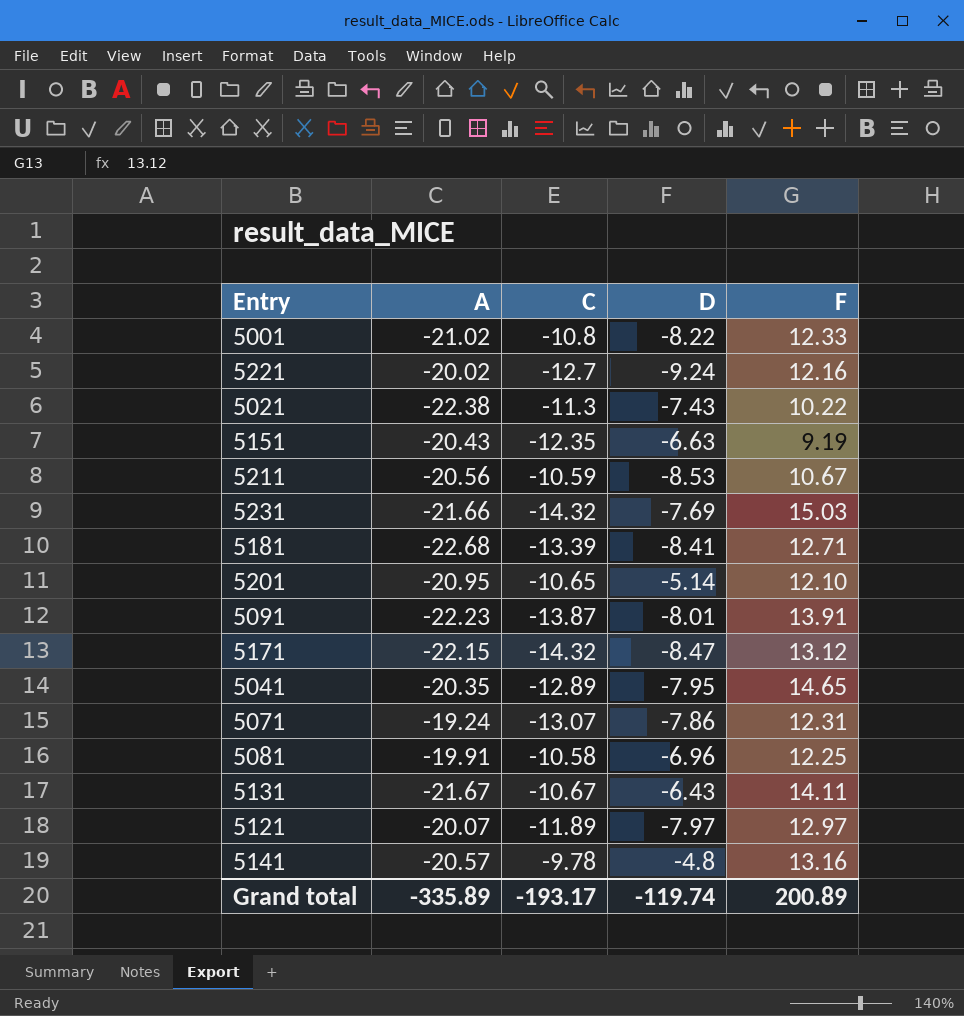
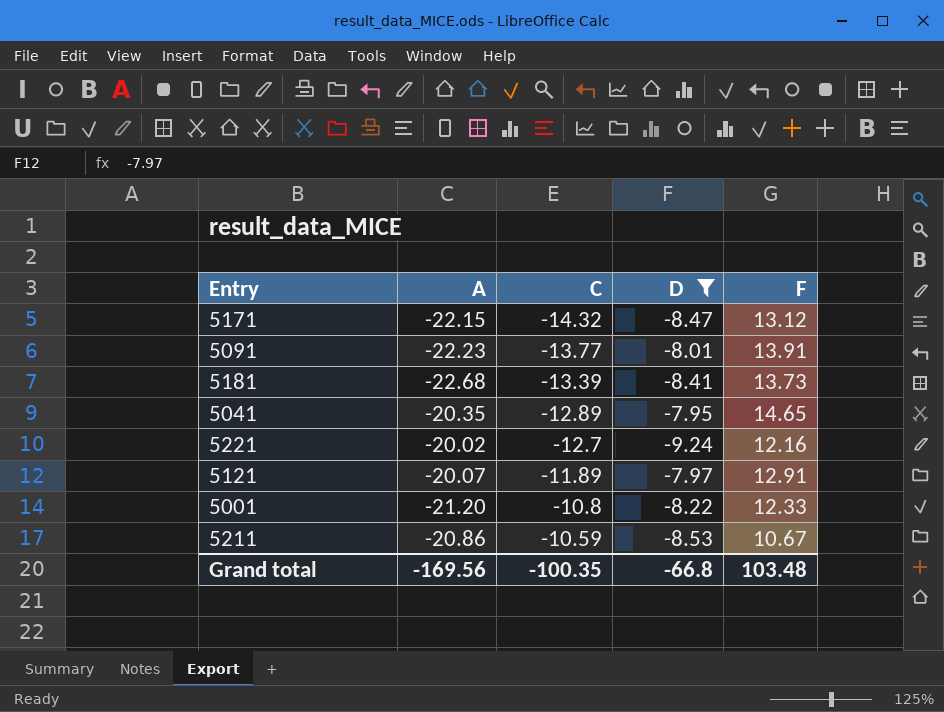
filter: none -> D <= -7.95
row order: none -> C ascending
5091 | C: -13.87 -> -13.77
5181 | F: 12.71 -> 13.73
5121 | F: 12.97 -> 12.91
5001 | A: -21.02 -> -21.20
5211 | A: -20.56 -> -20.86
Grand total | A: -335.89 -> -169.56
Grand total | C: -193.17 -> -100.35
Grand total | D: -119.74 -> -66.8
Grand total | F: 200.89 -> 103.48

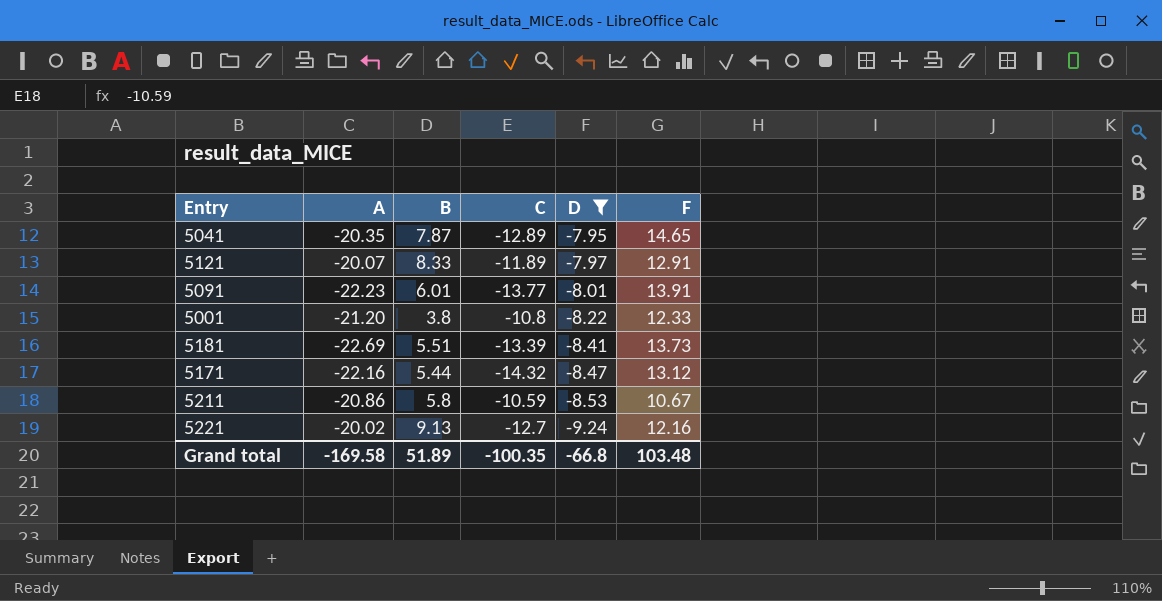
row order: C ascending -> D descending
column B | position: none -> 3
5181 | A: -22.68 -> -22.69
5171 | A: -22.15 -> -22.16
Grand total | A: -169.56 -> -169.58

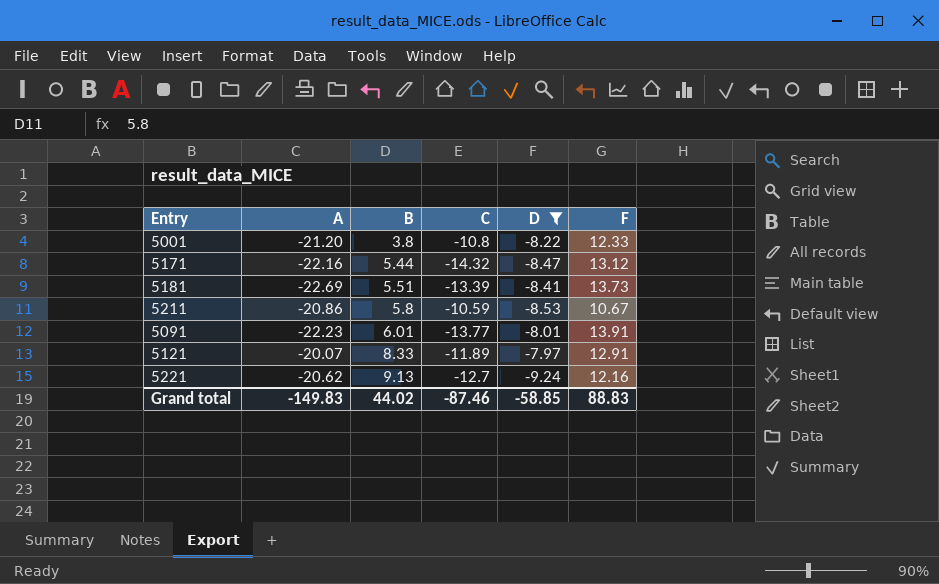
row order: D descending -> B ascending
row 5041: -20.35 | 7.87 | -12.89 | -7.95 | 14.65 -> none
5221 | A: -20.02 -> -20.62
Grand total | A: -169.58 -> -149.83
Grand total | B: 51.89 -> 44.02
Grand total | C: -100.35 -> -87.46
Grand total | D: -66.8 -> -58.85
Grand total | F: 103.48 -> 88.83

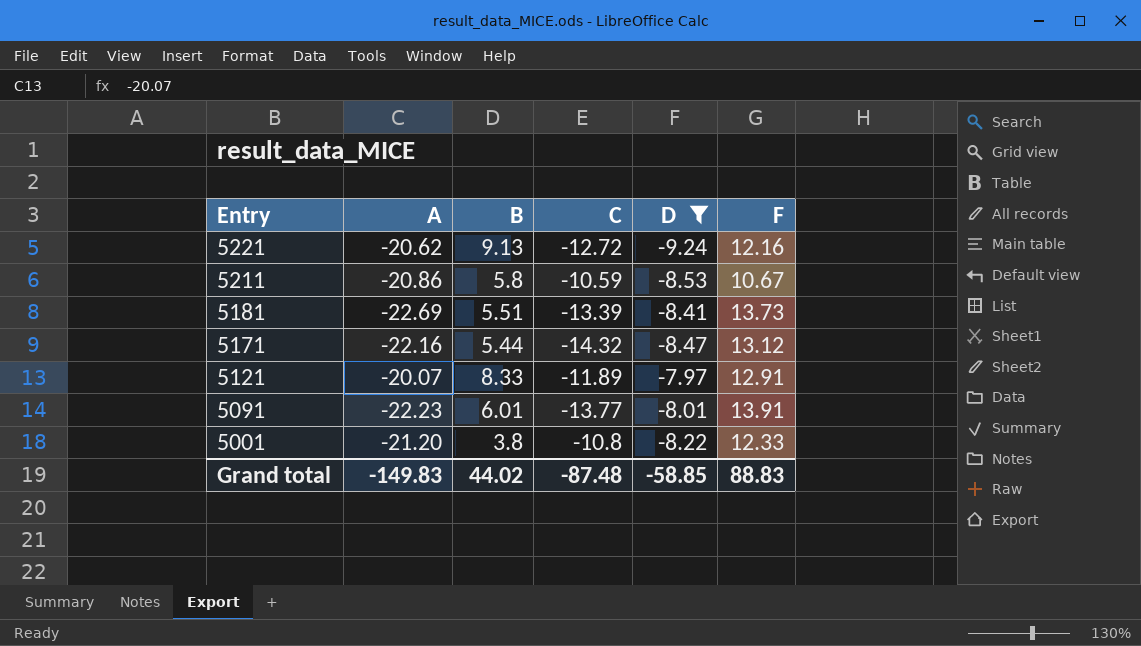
row order: B ascending -> Entry descending
5221 | C: -12.7 -> -12.72
Grand total | C: -87.46 -> -87.48

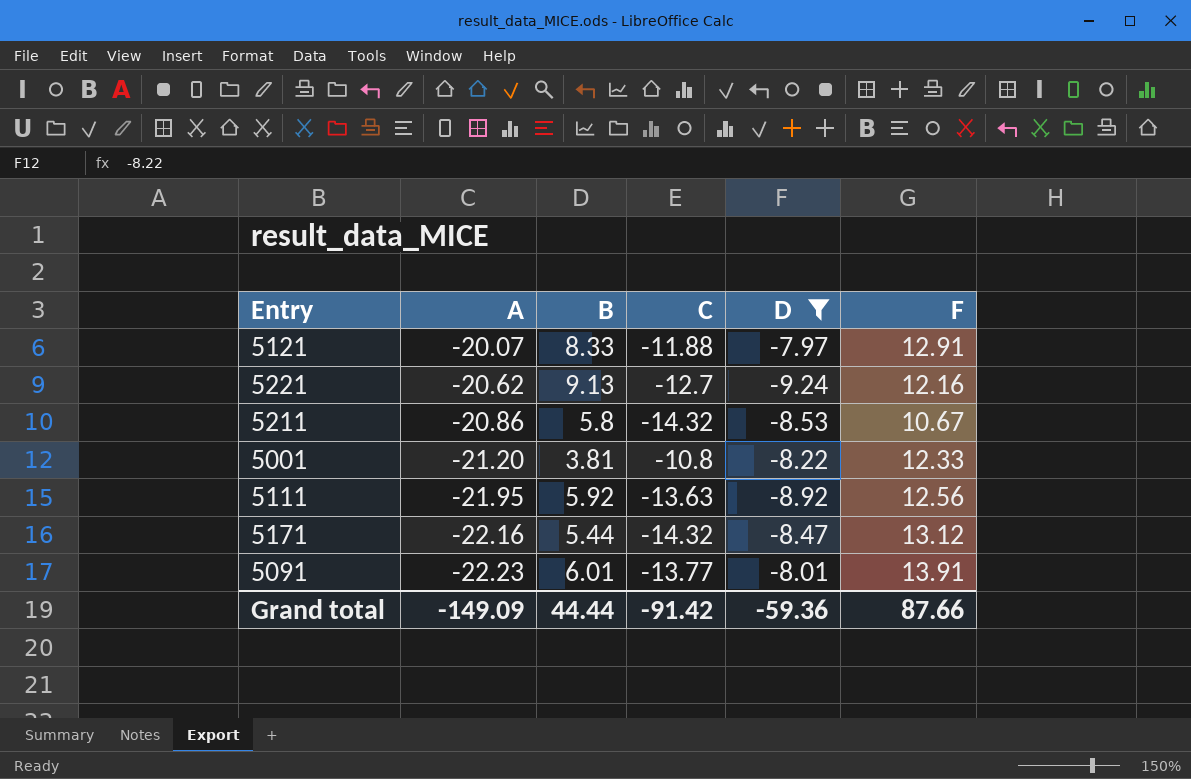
row order: Entry descending -> A descending
row 5181: -22.69 | 5.51 | -13.39 | -8.41 | 13.73 -> none
5121 | C: -11.89 -> -11.88
5221 | C: -12.72 -> -12.7
5211 | C: -10.59 -> -14.32
5001 | B: 3.8 -> 3.81
row 5111: none -> -21.95 | 5.92 | -13.63 | -8.92 | 12.56
Grand total | A: -149.83 -> -149.09
Grand total | B: 44.02 -> 44.44
Grand total | C: -87.48 -> -91.42
Grand total | D: -58.85 -> -59.36
Grand total | F: 88.83 -> 87.66

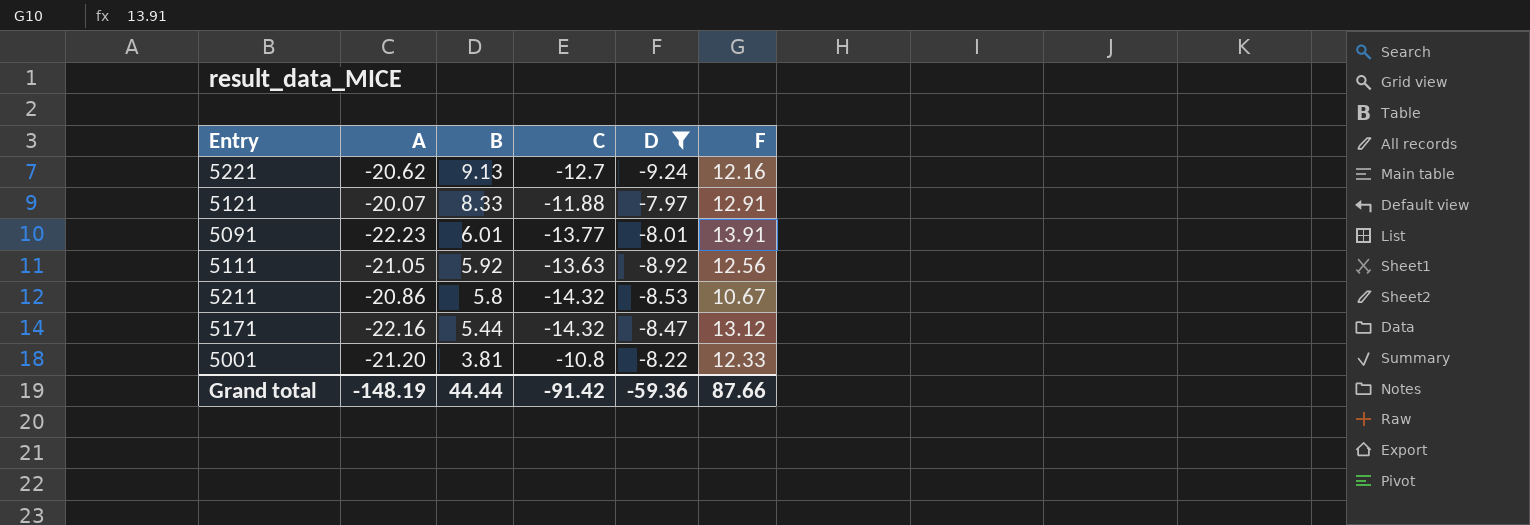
row order: A descending -> B descending
5111 | A: -21.95 -> -21.05
Grand total | A: -149.09 -> -148.19

